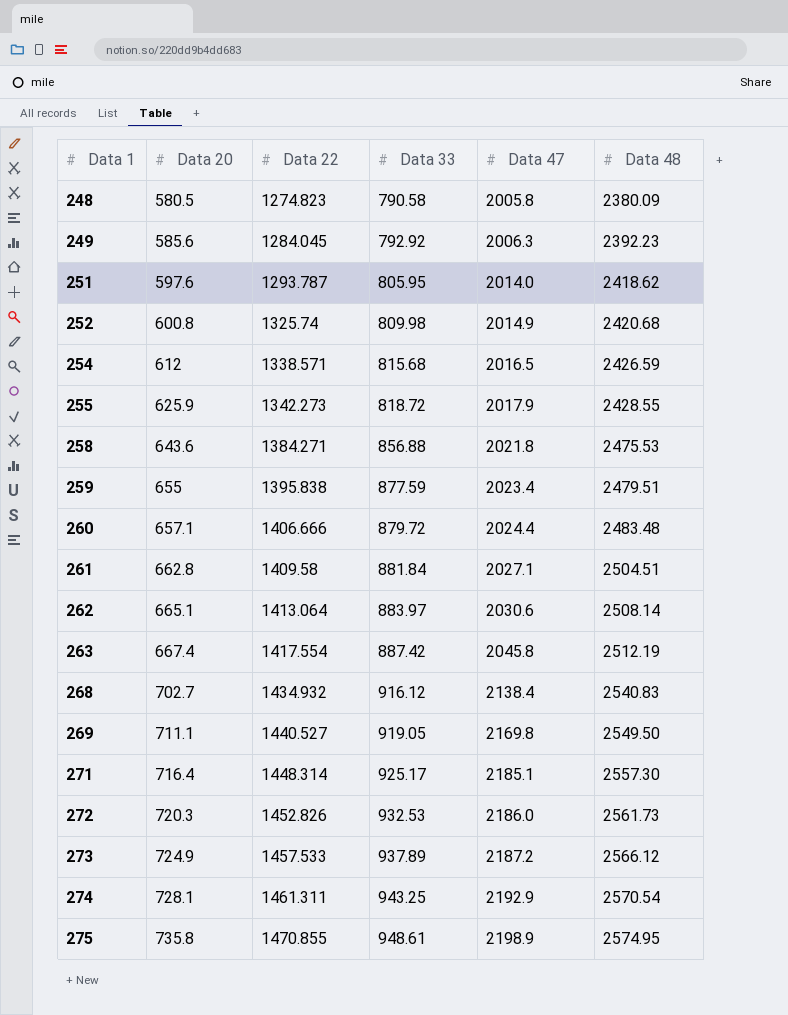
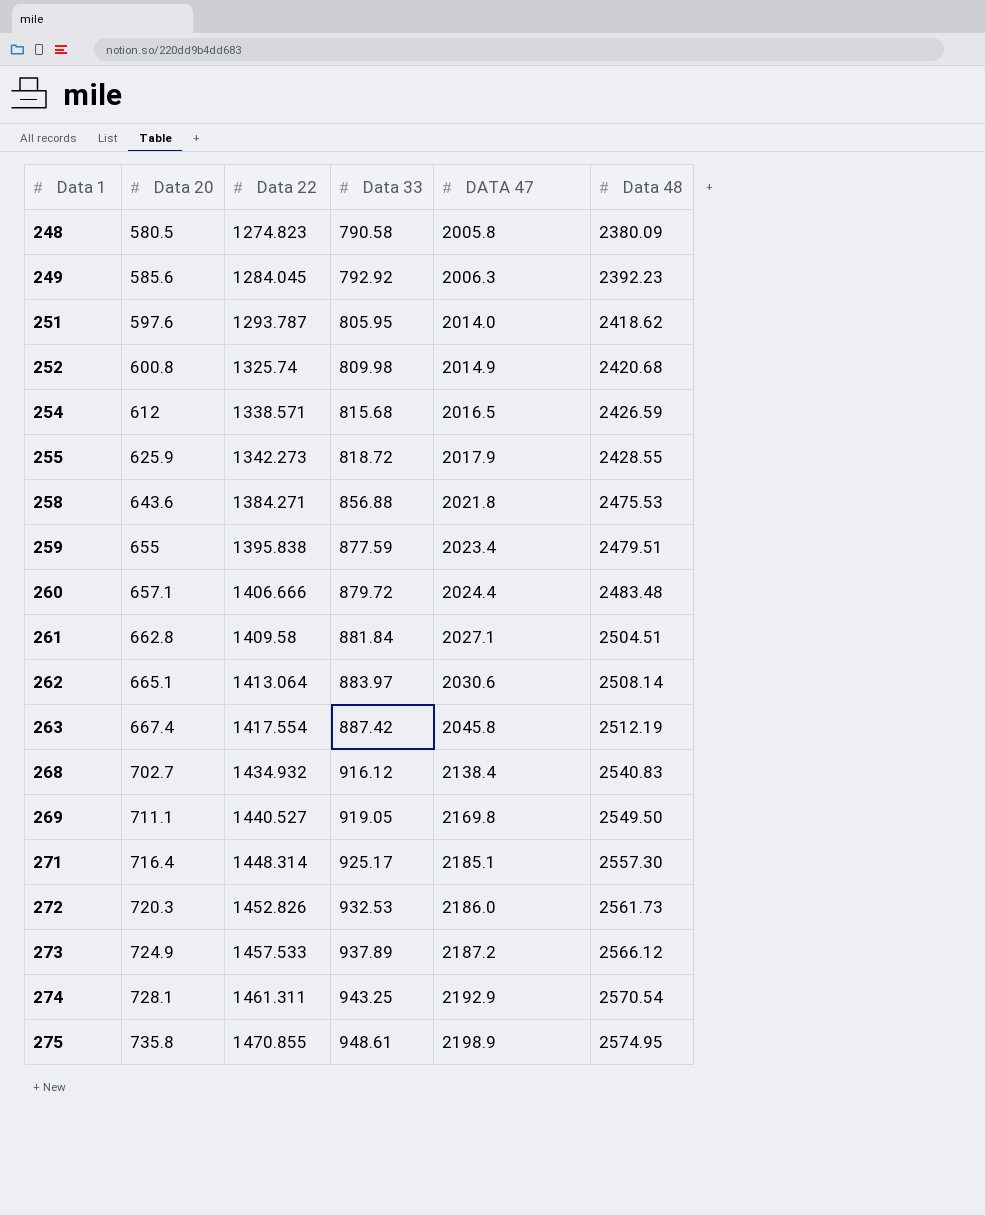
column name: Data 47 -> DATA 47

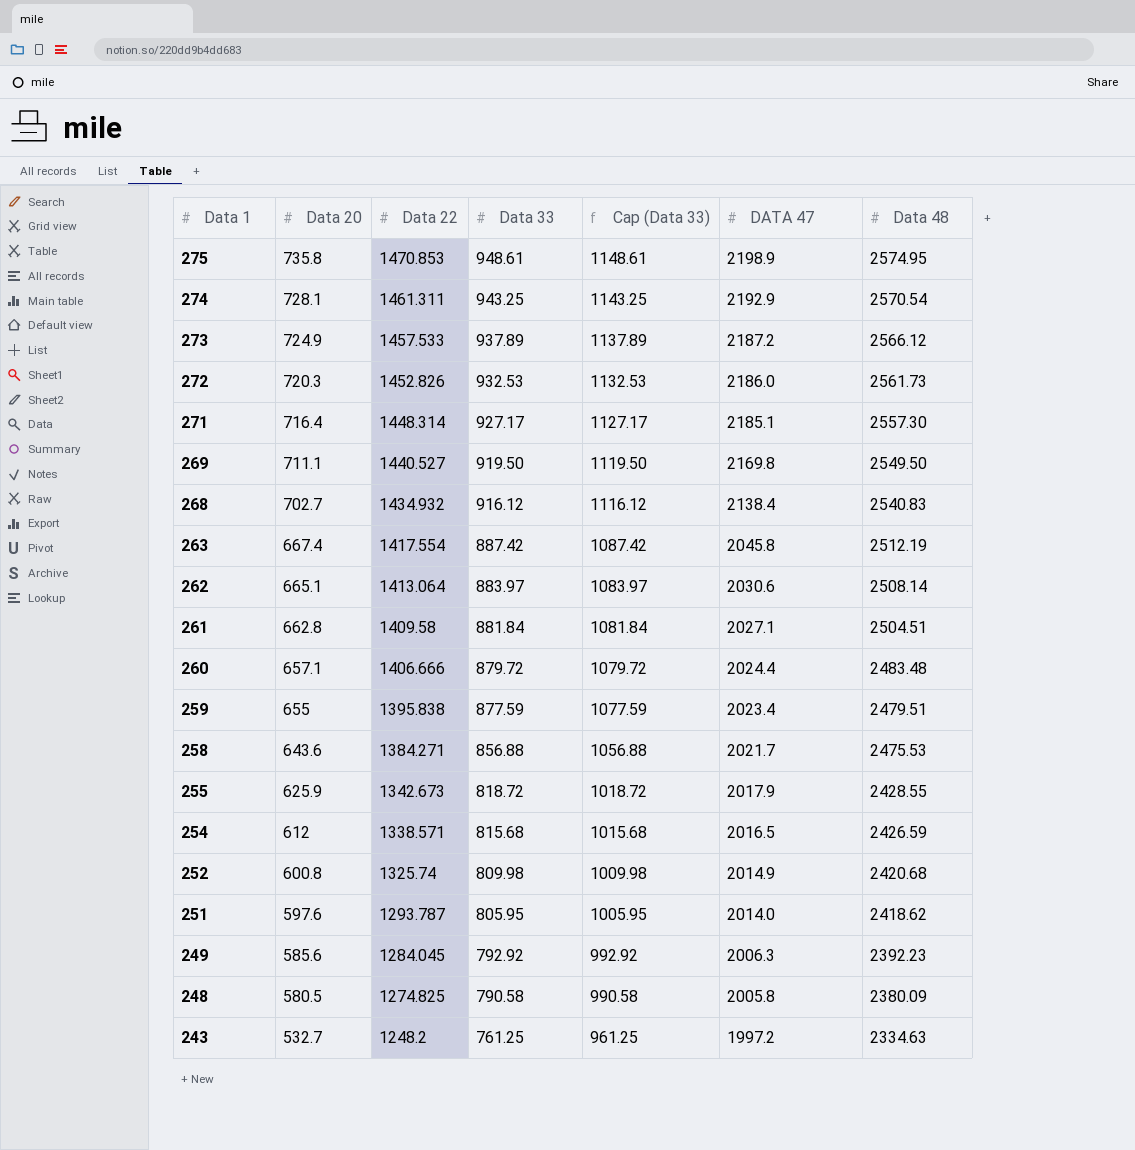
row order: Data 1 ascending -> Data 1 descending
column Cap (Data 33) | formula: none -> [Data 33] + 200
275 | Data 22: 1470.855 -> 1470.853
271 | Data 33: 925.17 -> 927.17
269 | Data 33: 919.05 -> 919.50
258 | DATA 47: 2021.8 -> 2021.7
255 | Data 22: 1342.273 -> 1342.673
248 | Data 22: 1274.823 -> 1274.825
row 243: none -> 532.7 | 1248.2 | 761.25 | 961.25 | 1997.2 | 2334.63

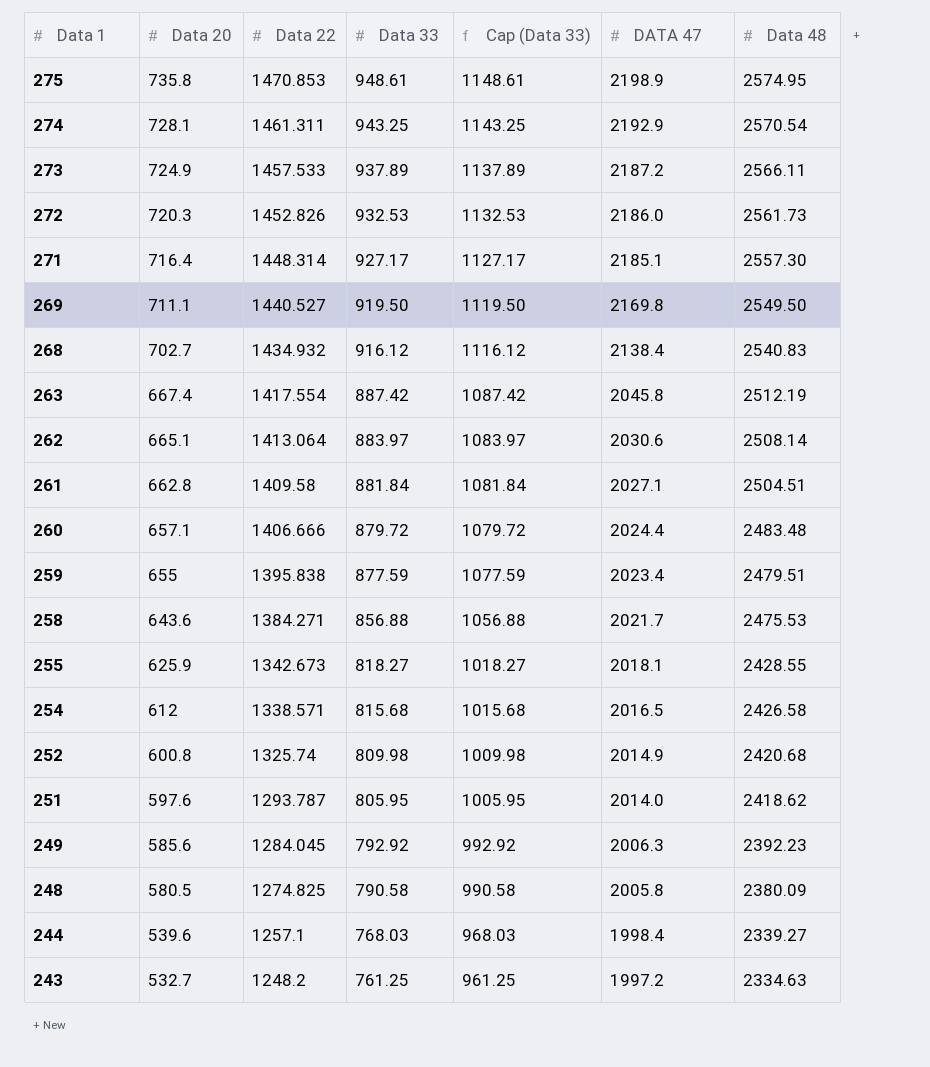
273 | Data 48: 2566.12 -> 2566.11
255 | Data 33: 818.72 -> 818.27
255 | Cap (Data 33): 1018.72 -> 1018.27
255 | DATA 47: 2017.9 -> 2018.1
254 | Data 48: 2426.59 -> 2426.58
row 244: none -> 539.6 | 1257.1 | 768.03 | 968.03 | 1998.4 | 2339.27

